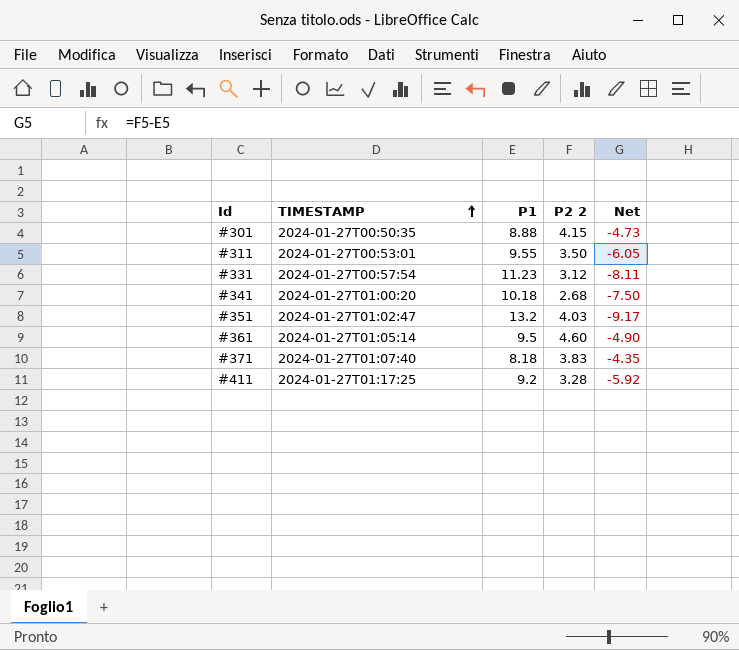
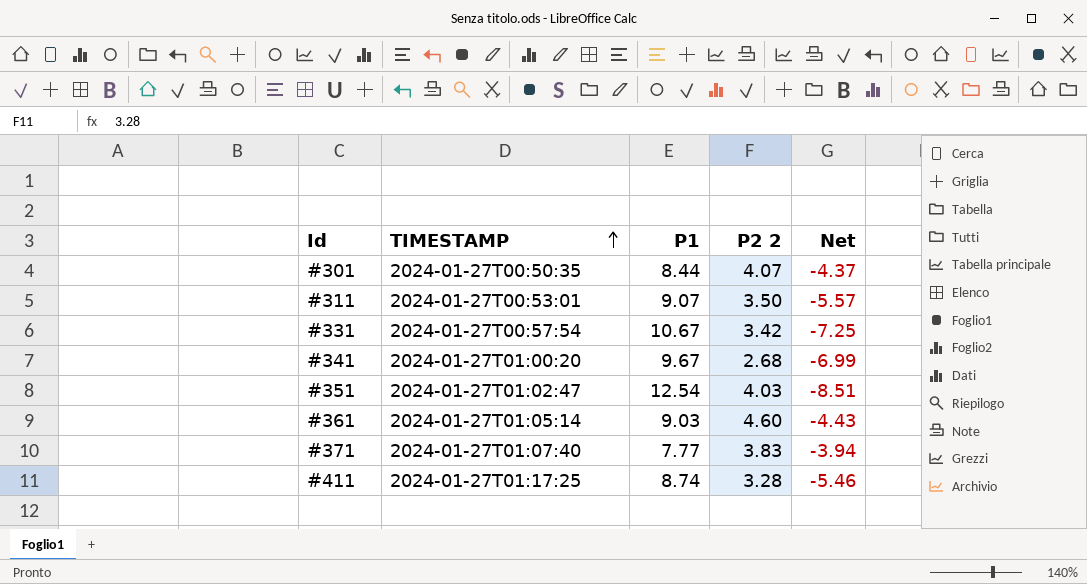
#301 | P1: 8.88 -> 8.44
#301 | P2 2: 4.15 -> 4.07
#301 | Net: -4.73 -> -4.37
#311 | P1: 9.55 -> 9.07
#311 | Net: -6.05 -> -5.57
#331 | P1: 11.23 -> 10.67
#331 | P2 2: 3.12 -> 3.42
#331 | Net: -8.11 -> -7.25
#341 | P1: 10.18 -> 9.67
#341 | Net: -7.50 -> -6.99
#351 | P1: 13.2 -> 12.54
#351 | Net: -9.17 -> -8.51
#361 | P1: 9.5 -> 9.03
#361 | Net: -4.90 -> -4.43
#371 | P1: 8.18 -> 7.77
#371 | Net: -4.35 -> -3.94
#411 | P1: 9.2 -> 8.74
#411 | Net: -5.92 -> -5.46

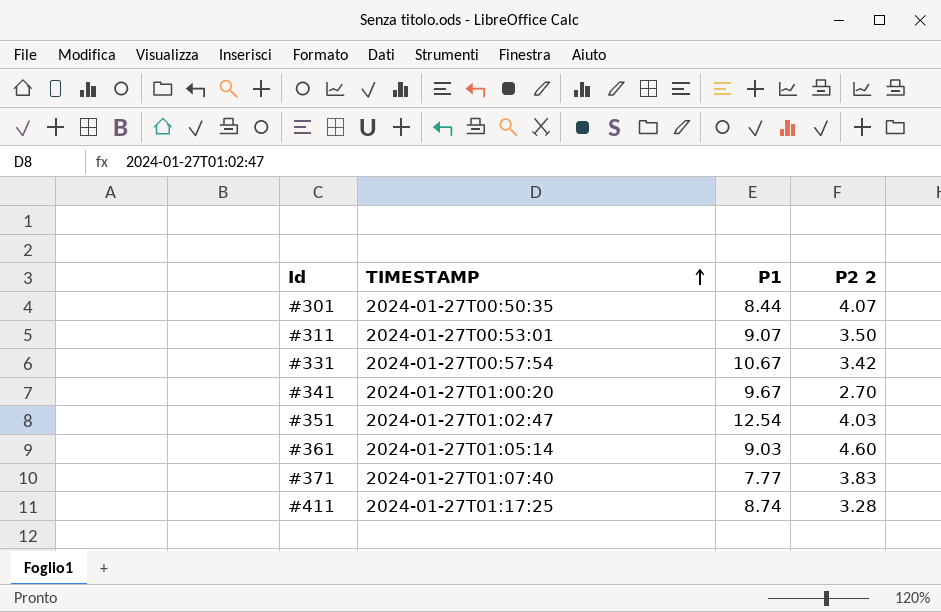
column Net | formula: [P2 2] - [P1] -> none
#341 | P2 2: 2.68 -> 2.70

